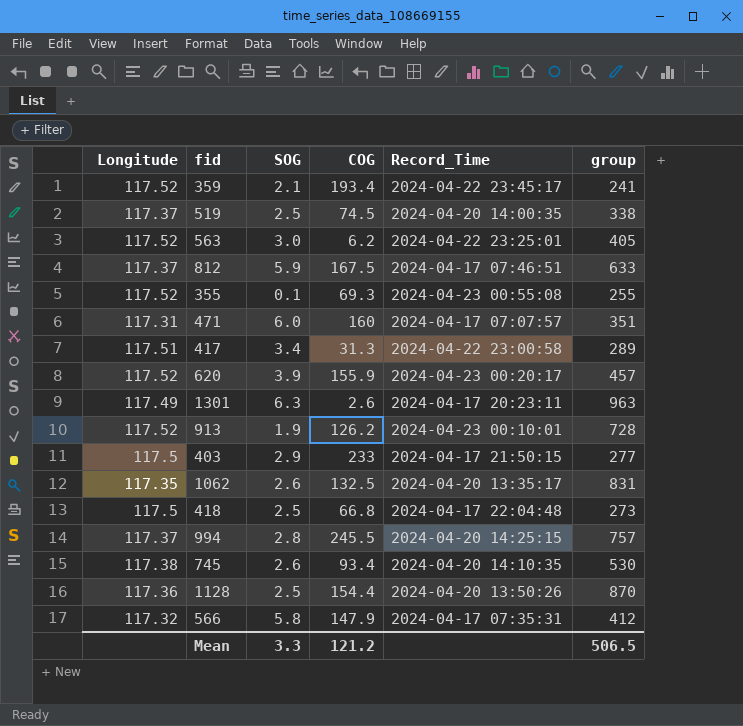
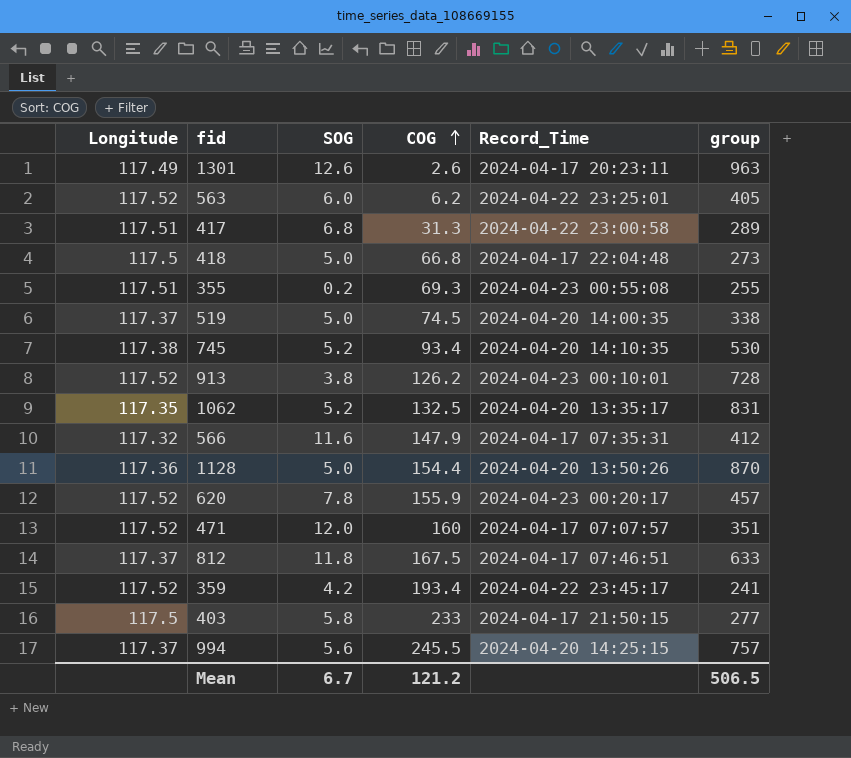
row order: none -> COG ascending
1301 | SOG: 6.3 -> 12.6
563 | SOG: 3.0 -> 6.0
417 | SOG: 3.4 -> 6.8
418 | SOG: 2.5 -> 5.0
355 | Longitude: 117.52 -> 117.51
355 | SOG: 0.1 -> 0.2
519 | SOG: 2.5 -> 5.0
745 | SOG: 2.6 -> 5.2
913 | SOG: 1.9 -> 3.8
1062 | SOG: 2.6 -> 5.2
566 | SOG: 5.8 -> 11.6
1128 | SOG: 2.5 -> 5.0
620 | SOG: 3.9 -> 7.8
471 | Longitude: 117.31 -> 117.52
471 | SOG: 6.0 -> 12.0
812 | SOG: 5.9 -> 11.8
359 | SOG: 2.1 -> 4.2
403 | SOG: 2.9 -> 5.8
994 | SOG: 2.8 -> 5.6
Mean | SOG: 3.3 -> 6.7

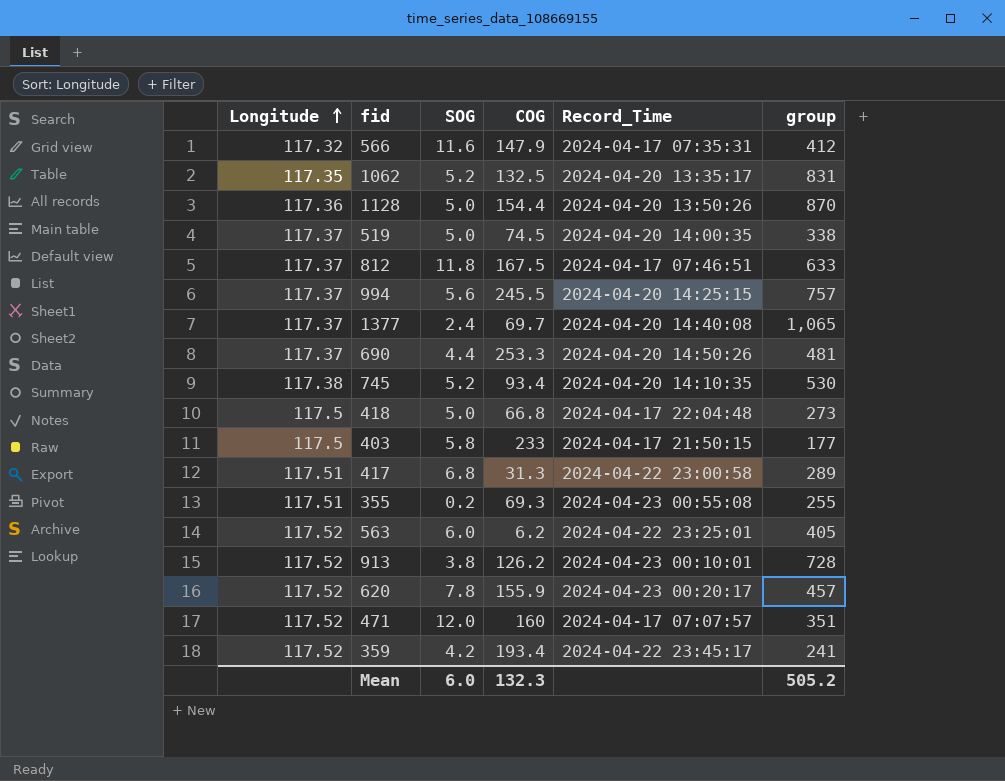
row order: COG ascending -> Longitude ascending
row 1301: 117.49 | 12.6 | 2.6 | 2024-04-17 20:23:11 | 963 -> none
row 1377: none -> 117.37 | 2.4 | 69.7 | 2024-04-20 14:40:08 | 1,065
row 690: none -> 117.37 | 4.4 | 253.3 | 2024-04-20 14:50:26 | 481
403 | group: 277 -> 177
Mean | SOG: 6.7 -> 6.0
Mean | COG: 121.2 -> 132.3
Mean | group: 506.5 -> 505.2

